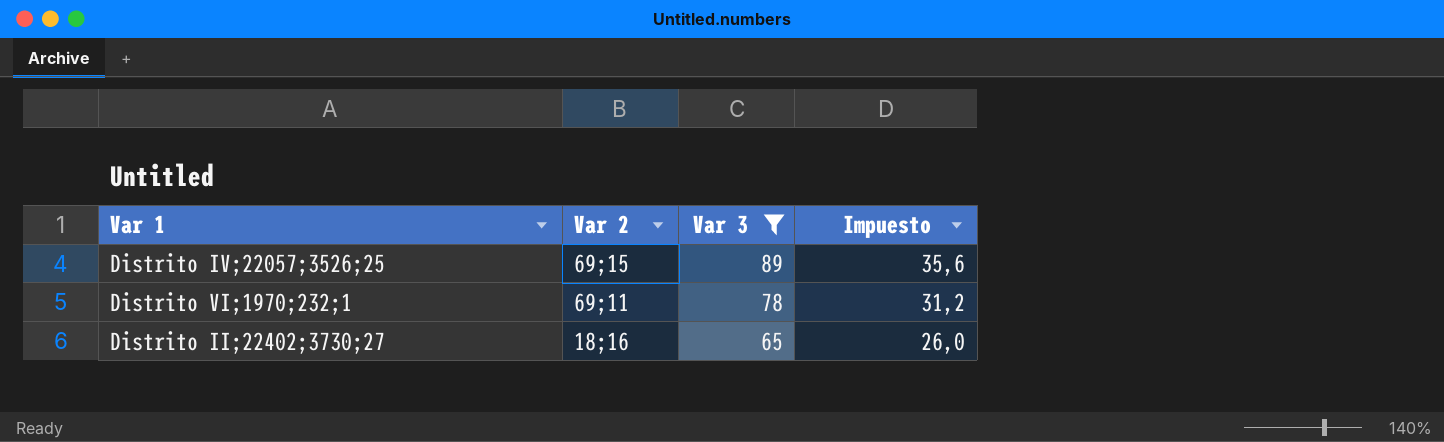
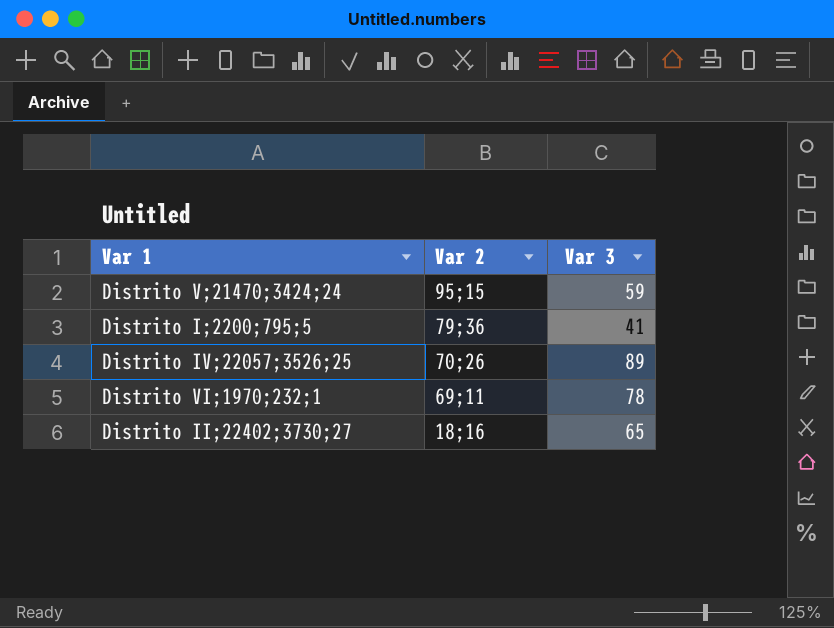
filter: Var 3 >= 65 -> none
column Impuesto | formula: [Var 3] * 0,4 -> none
Distrito IV;22057;3526;25 | Var 2: 69;15 -> 70;26

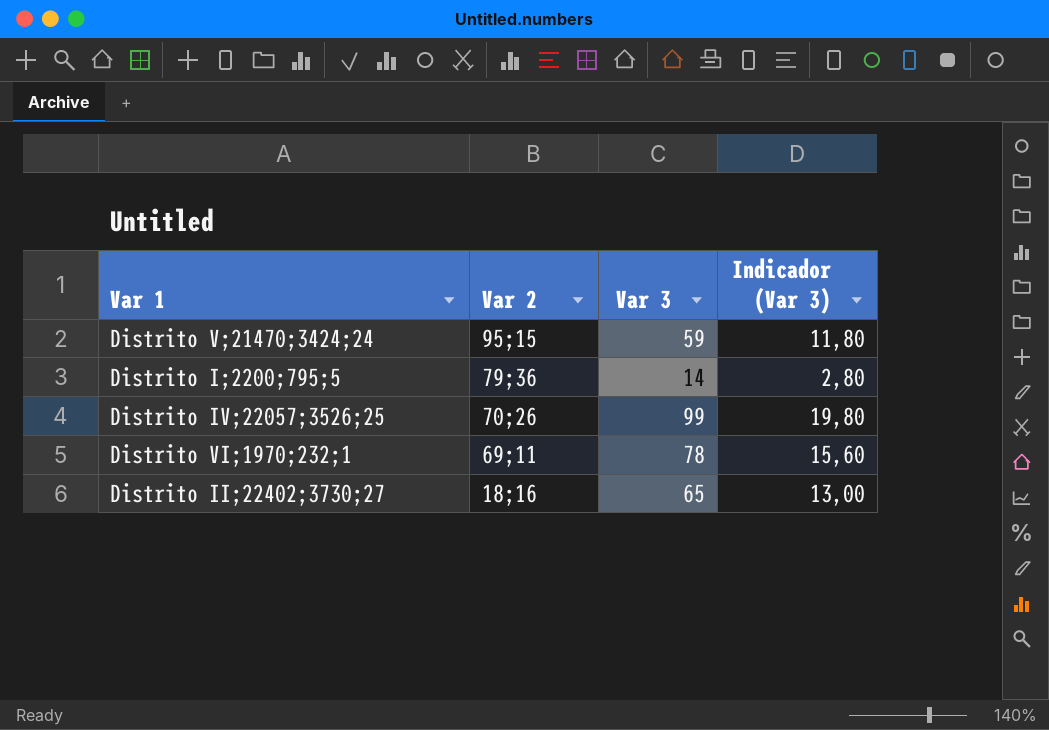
column Indicador (Var 3) | formula: none -> [Var 3] * 0,2
Distrito I;2200;795;5 | Var 3: 41 -> 14
Distrito IV;22057;3526;25 | Var 3: 89 -> 99

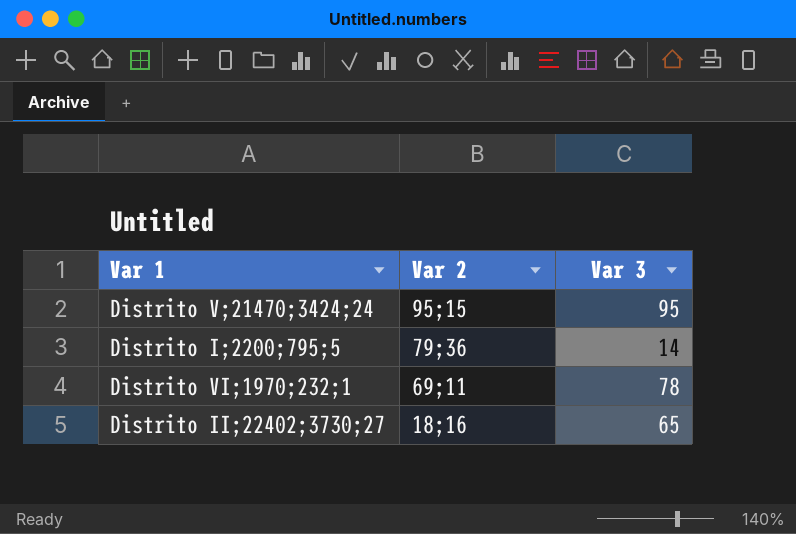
column Indicador (Var 3) | formula: [Var 3] * 0,2 -> none
row Distrito IV;22057;3526;25: 70;26 | 99 | 19,80 -> none
Distrito V;21470;3424;24 | Var 3: 59 -> 95

